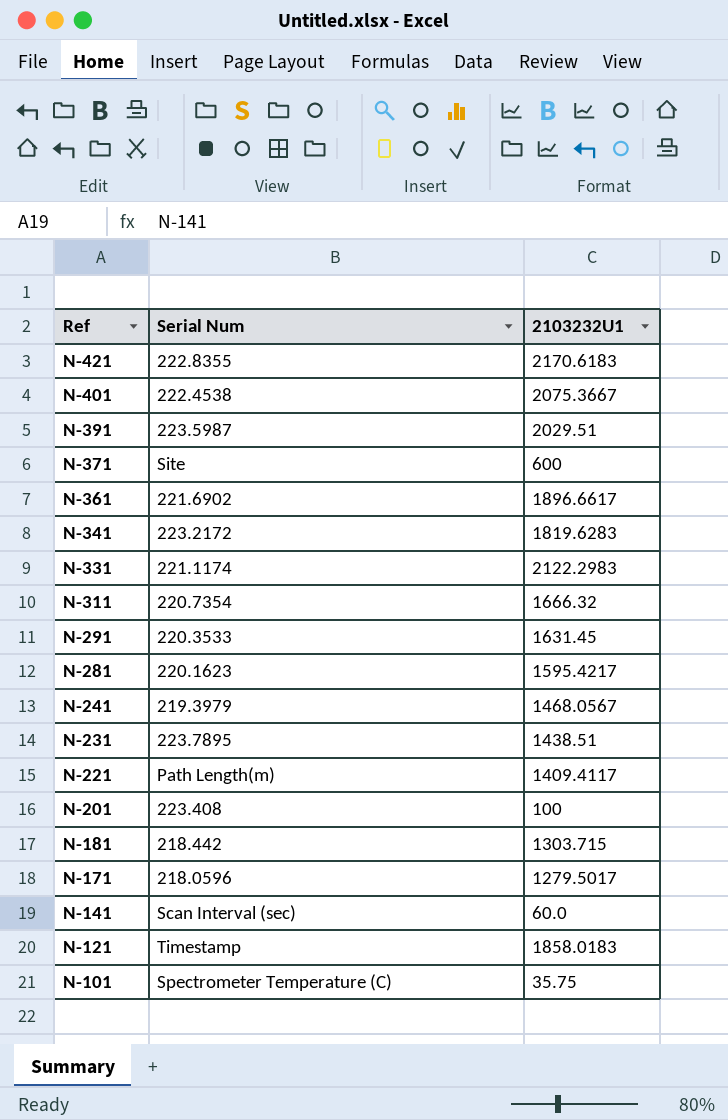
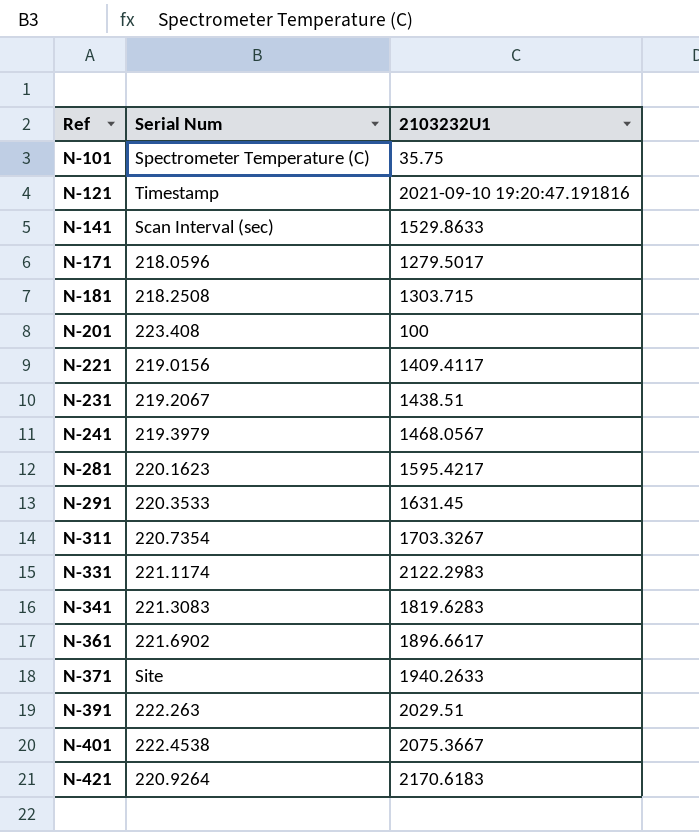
row order: Ref descending -> Ref ascending
N-121 | 2103232U1: 1858.0183 -> 2021-09-10 19:20:47.191816
N-141 | 2103232U1: 60.0 -> 1529.8633
N-181 | Serial Num: 218.442 -> 218.2508
N-221 | Serial Num: Path Length(m) -> 219.0156
N-231 | Serial Num: 223.7895 -> 219.2067
N-311 | 2103232U1: 1666.32 -> 1703.3267
N-341 | Serial Num: 223.2172 -> 221.3083
N-371 | 2103232U1: 600 -> 1940.2633
N-391 | Serial Num: 223.5987 -> 222.263
N-421 | Serial Num: 222.8355 -> 220.9264

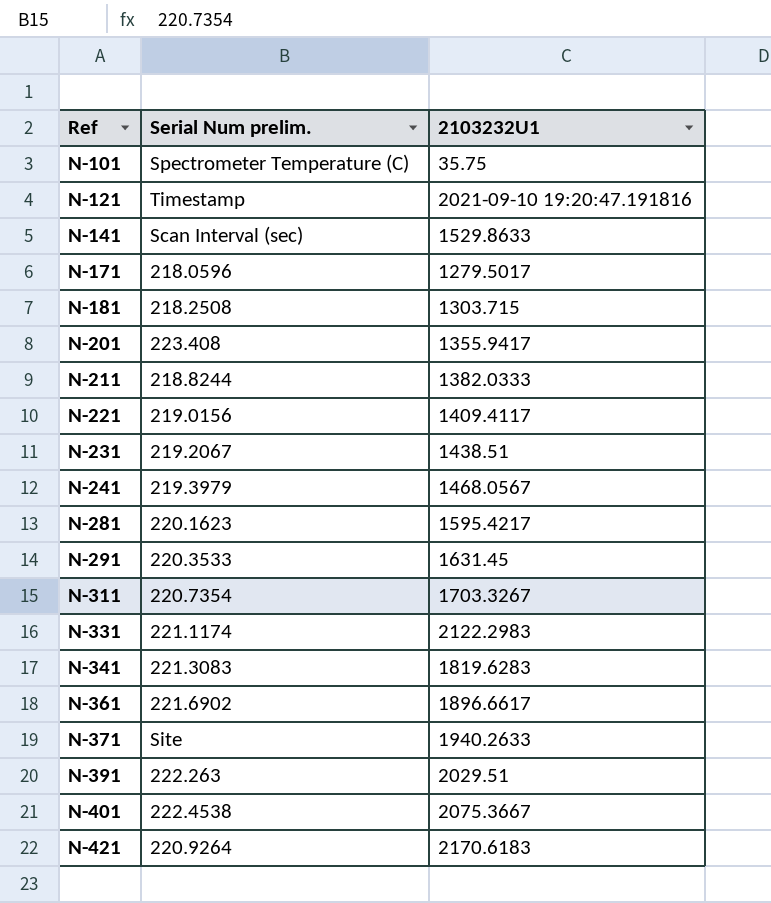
column name: Serial Num -> Serial Num prelim.
N-201 | 2103232U1: 100 -> 1355.9417
row N-211: none -> 218.8244 | 1382.0333

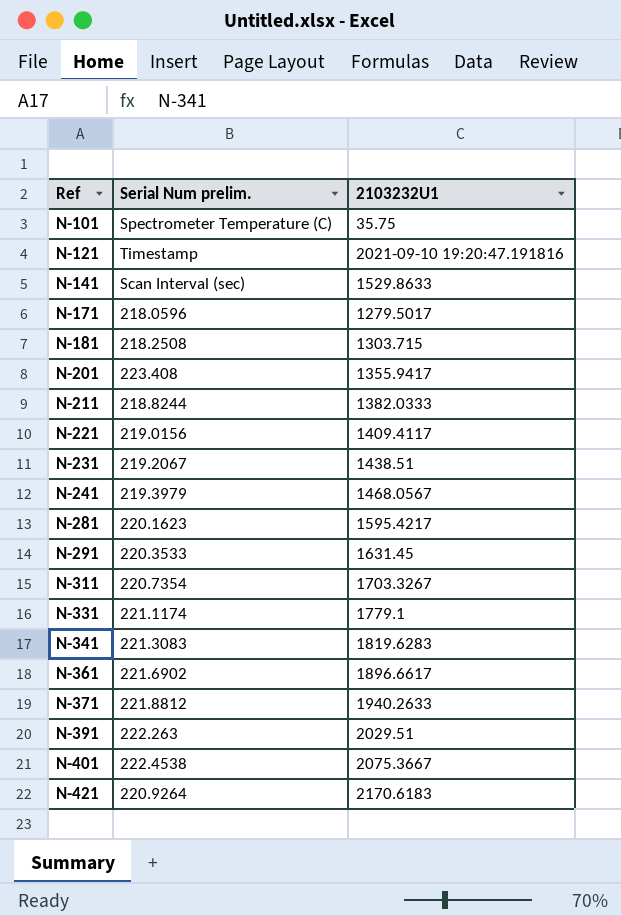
N-331 | 2103232U1: 2122.2983 -> 1779.1
N-371 | Serial Num prelim.: Site -> 221.8812

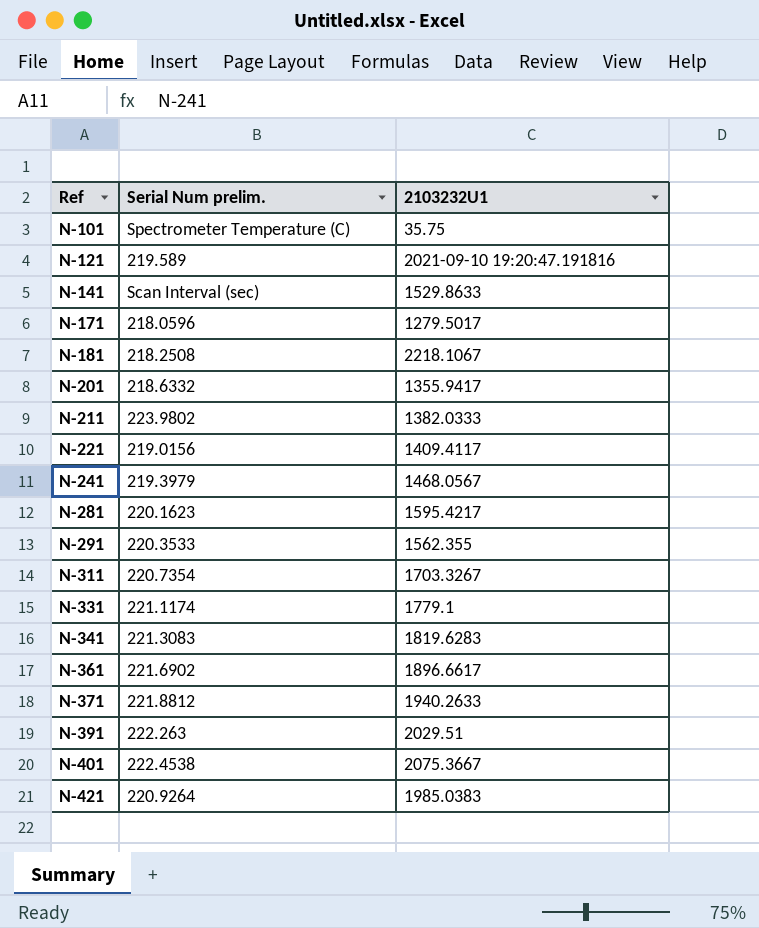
row N-231: 219.2067 | 1438.51 -> none
N-121 | Serial Num prelim.: Timestamp -> 219.589
N-181 | 2103232U1: 1303.715 -> 2218.1067
N-201 | Serial Num prelim.: 223.408 -> 218.6332
N-211 | Serial Num prelim.: 218.8244 -> 223.9802
N-291 | 2103232U1: 1631.45 -> 1562.355
N-421 | 2103232U1: 2170.6183 -> 1985.0383

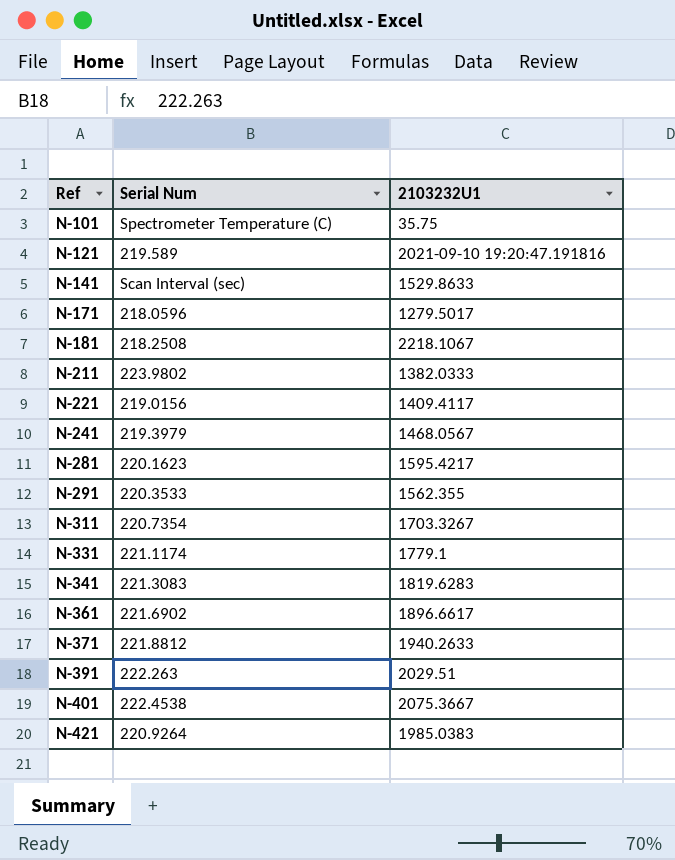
column name: Serial Num prelim. -> Serial Num
row N-201: 218.6332 | 1355.9417 -> none

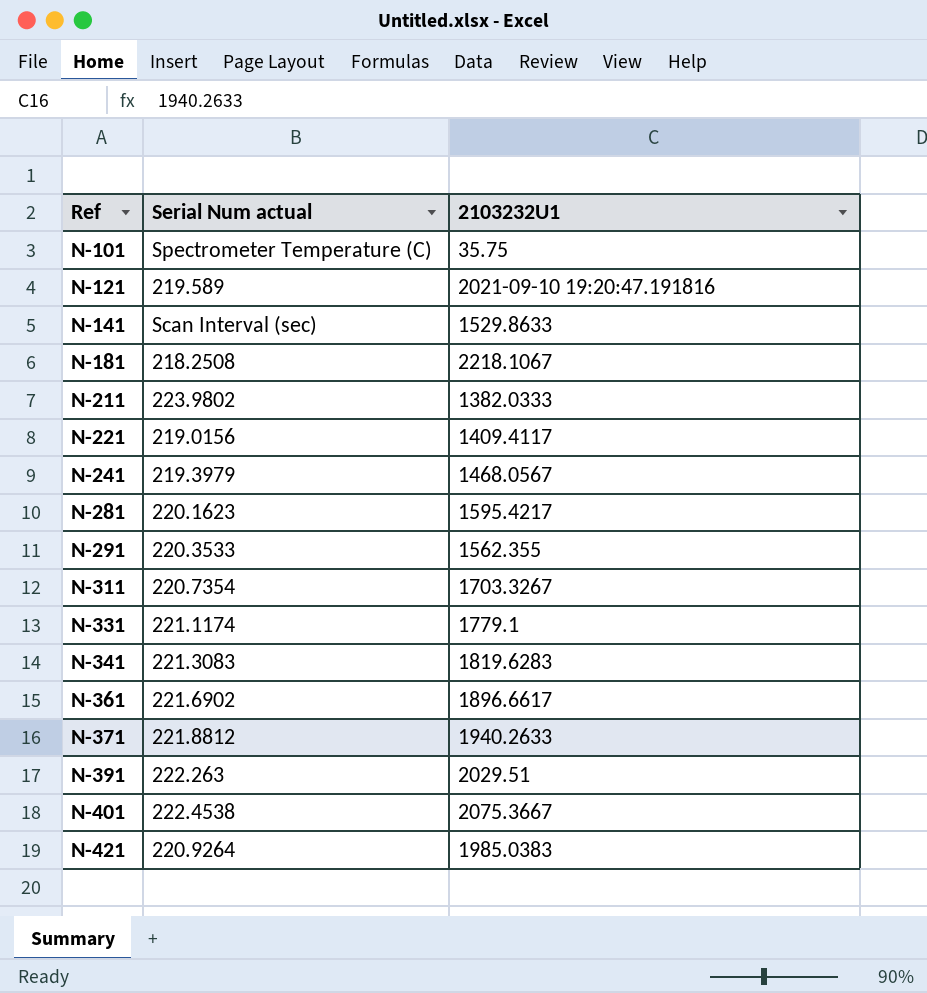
column name: Serial Num -> Serial Num actual
row N-171: 218.0596 | 1279.5017 -> none

